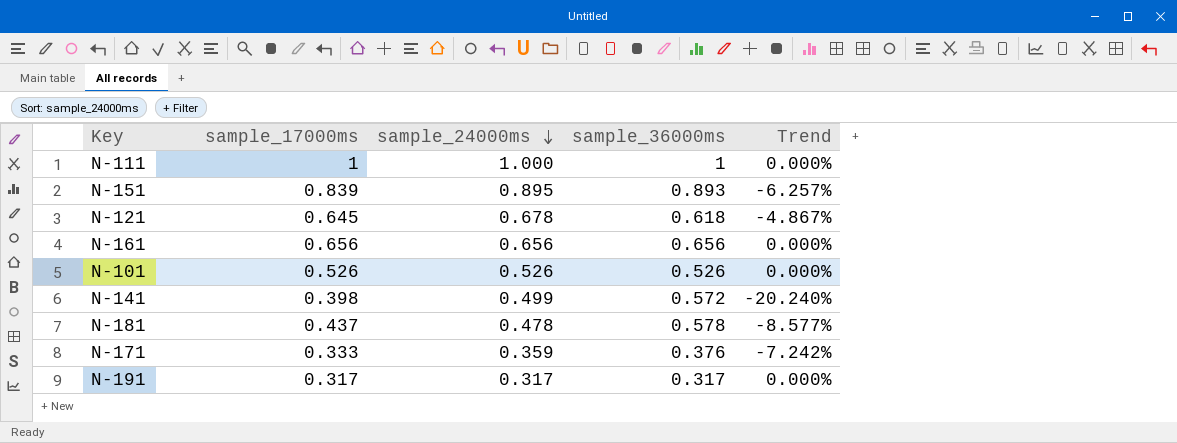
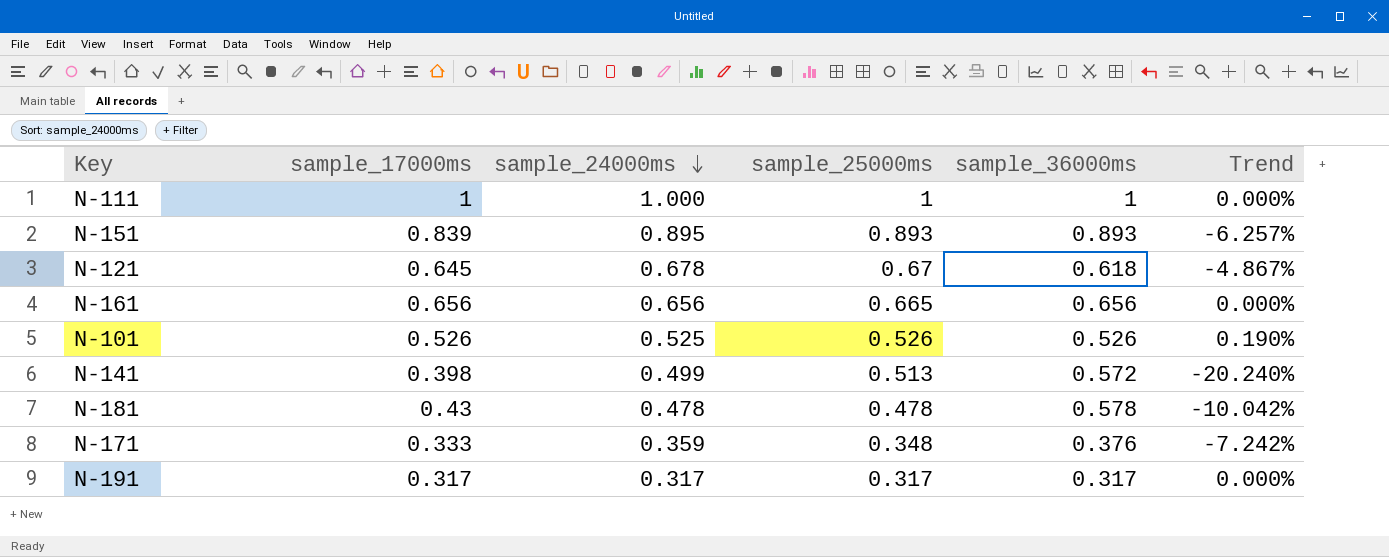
column sample_25000ms | position: none -> 4
N-101 | sample_24000ms: 0.526 -> 0.525
N-101 | Trend: 0.000% -> 0.190%
N-181 | sample_17000ms: 0.437 -> 0.43
N-181 | Trend: -8.577% -> -10.042%

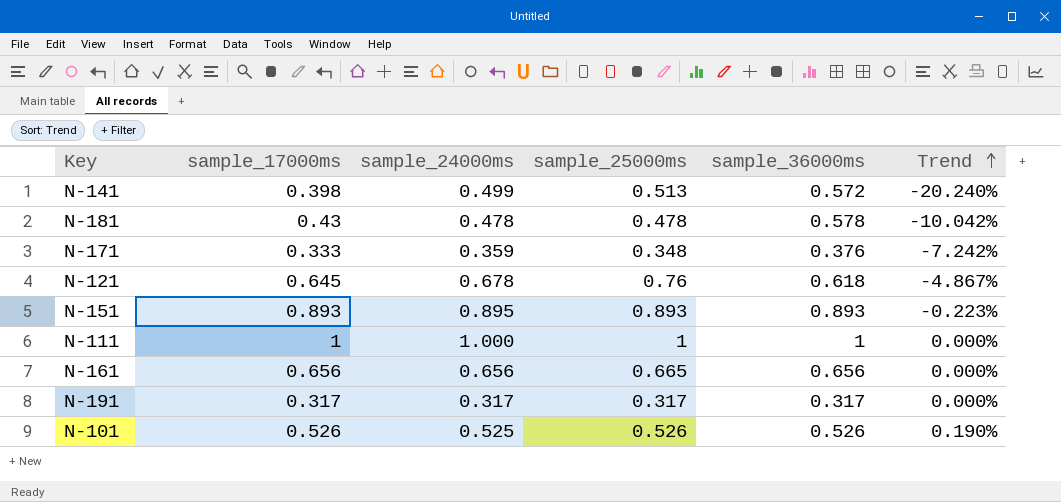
row order: sample_24000ms descending -> Trend ascending
N-121 | sample_25000ms: 0.67 -> 0.76
N-151 | sample_17000ms: 0.839 -> 0.893
N-151 | Trend: -6.257% -> -0.223%

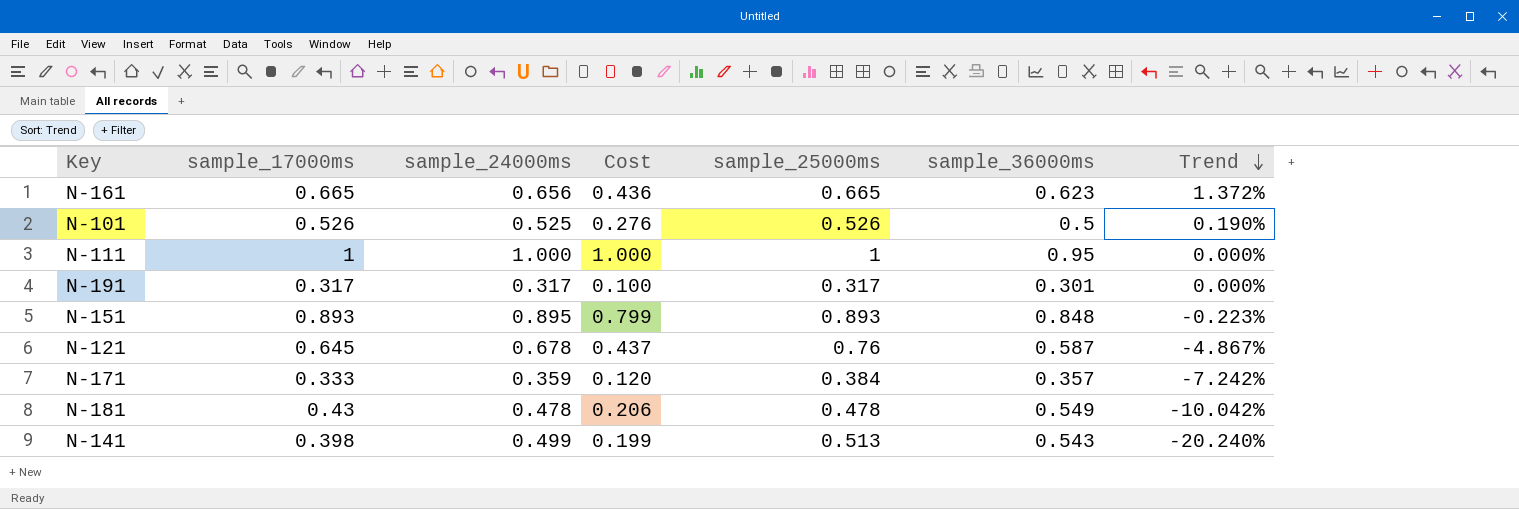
row order: Trend ascending -> Trend descending
column Cost | formula: none -> [sample_17000ms] * [sample_24000ms]
N-161 | sample_17000ms: 0.656 -> 0.665
N-161 | sample_36000ms: 0.656 -> 0.623
N-161 | Trend: 0.000% -> 1.372%
N-101 | sample_36000ms: 0.526 -> 0.5
N-111 | sample_36000ms: 1 -> 0.95
N-191 | sample_36000ms: 0.317 -> 0.301
N-151 | sample_36000ms: 0.893 -> 0.848
N-121 | sample_36000ms: 0.618 -> 0.587
N-171 | sample_25000ms: 0.348 -> 0.384
N-171 | sample_36000ms: 0.376 -> 0.357
N-181 | sample_36000ms: 0.578 -> 0.549
N-141 | sample_36000ms: 0.572 -> 0.543

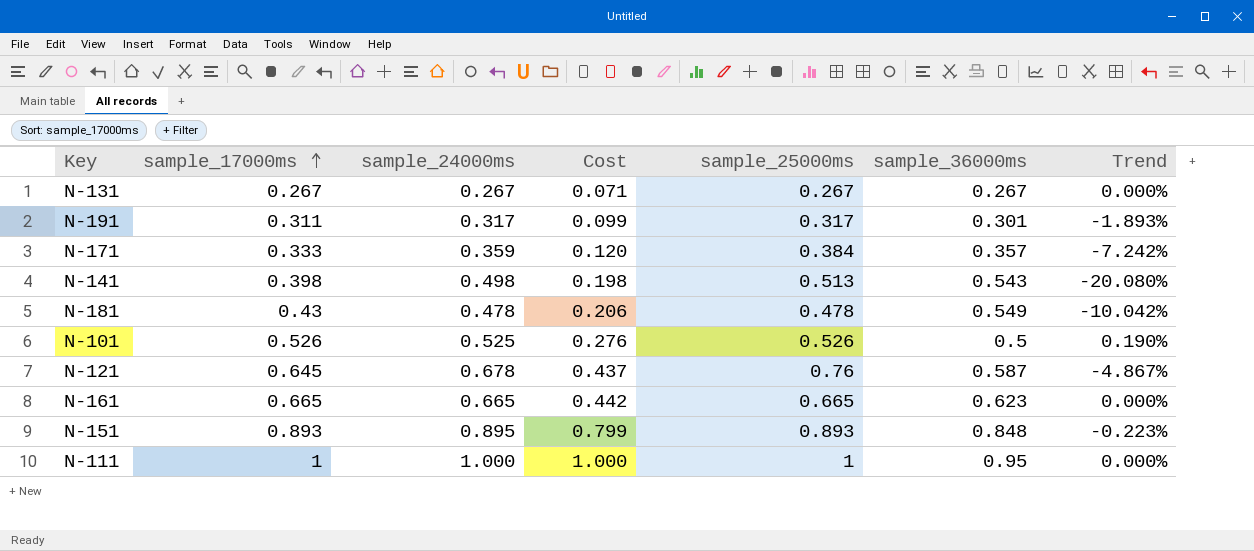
row order: Trend descending -> sample_17000ms ascending
row N-131: none -> 0.267 | 0.267 | 0.071 | 0.267 | 0.267 | 0.000%
N-191 | sample_17000ms: 0.317 -> 0.311
N-191 | Cost: 0.100 -> 0.099
N-191 | Trend: 0.000% -> -1.893%
N-141 | sample_24000ms: 0.499 -> 0.498
N-141 | Cost: 0.199 -> 0.198
N-141 | Trend: -20.240% -> -20.080%
N-161 | sample_24000ms: 0.656 -> 0.665
N-161 | Cost: 0.436 -> 0.442
N-161 | Trend: 1.372% -> 0.000%

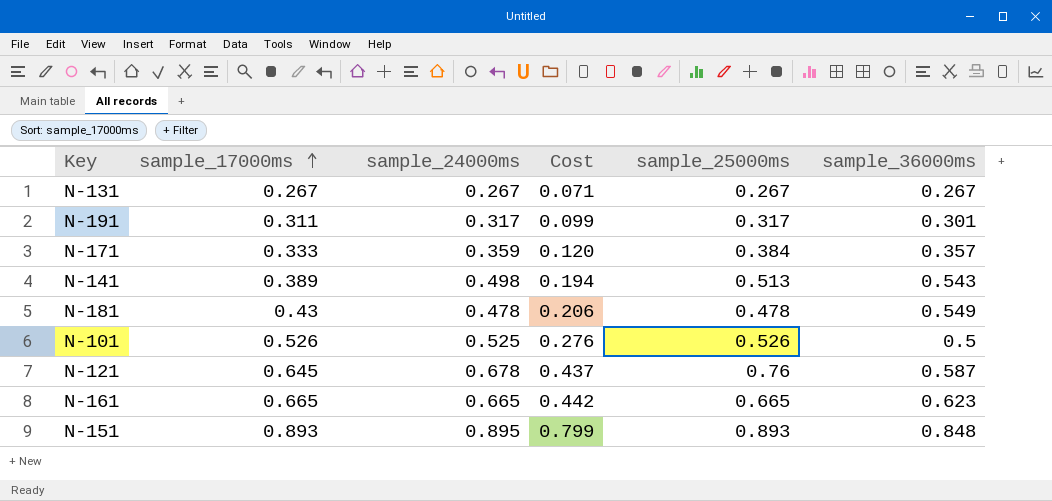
column Trend | formula: ([sample_17000ms] - [sample_24000ms]) / [sample_24000ms] -> none
row N-111: 1 | 1.000 | 1.000 | 1 | 0.95 | 0.000% -> none
N-141 | sample_17000ms: 0.398 -> 0.389
N-141 | Cost: 0.198 -> 0.194

